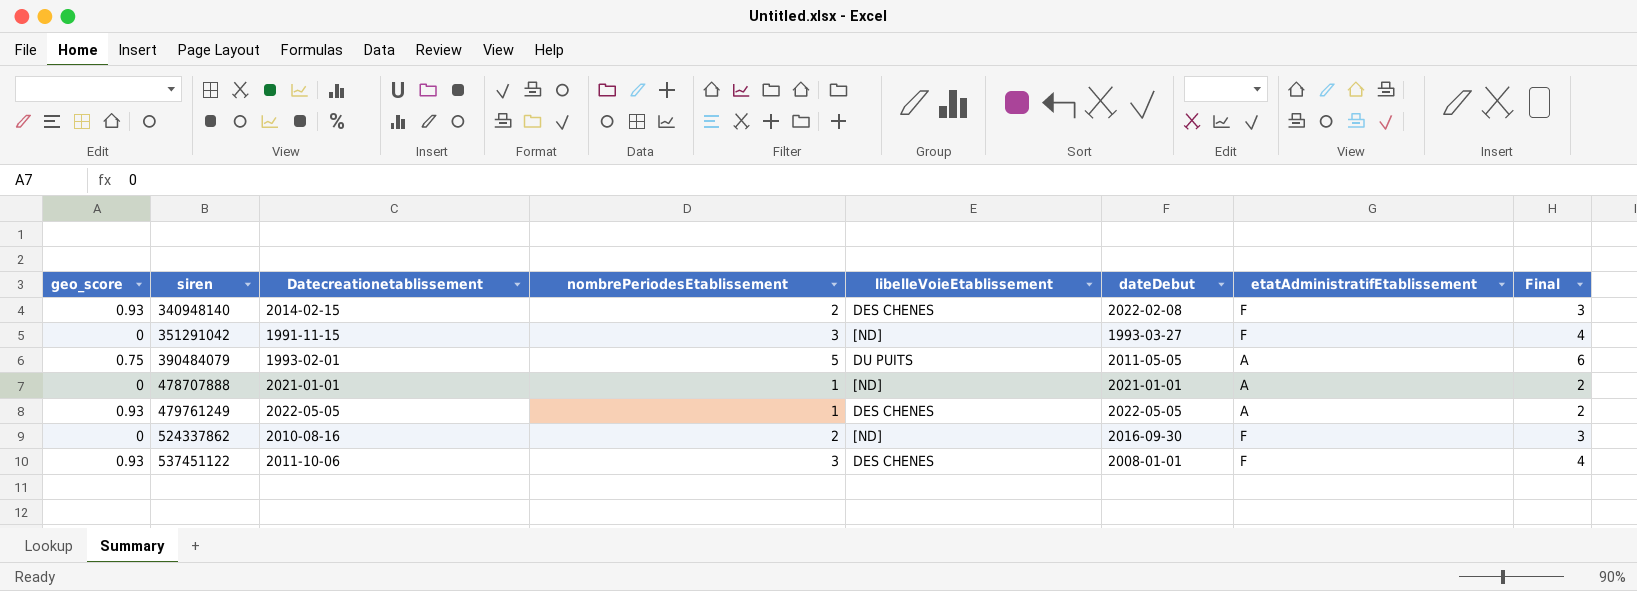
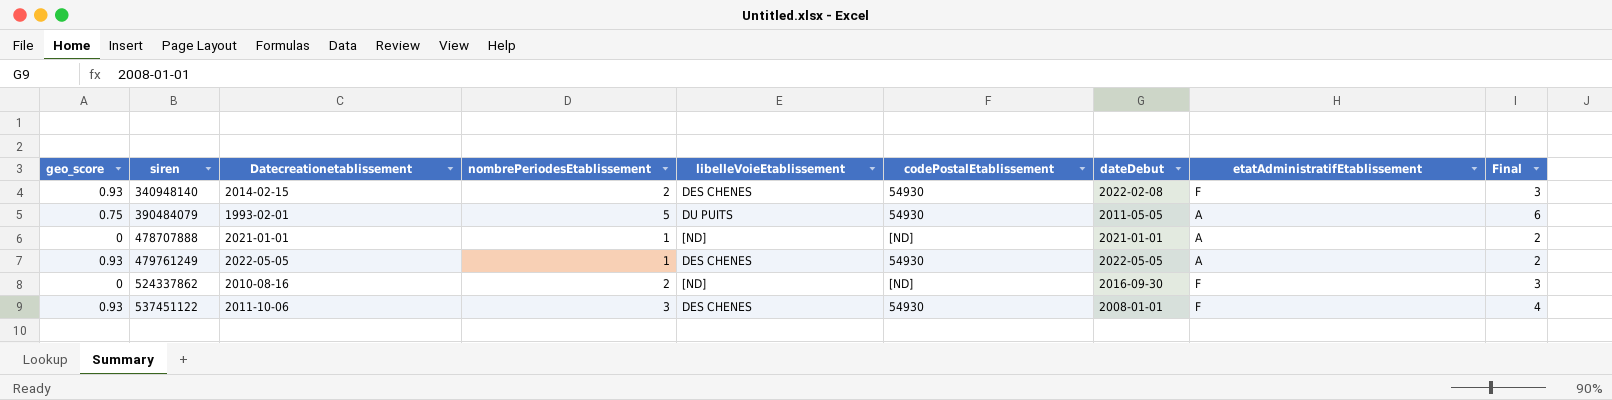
column codePostalEtablissement | position: none -> 6
row 351291042: 0 | 1991-11-15 | 3 | [ND] | 1993-03-27 | F | 4 -> none

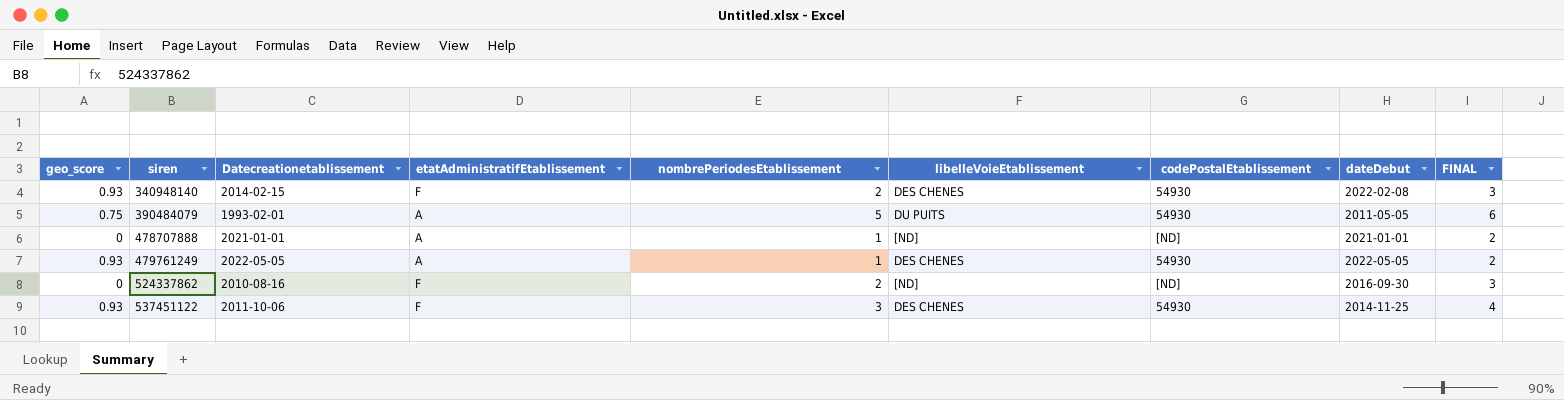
column etatAdministratifEtablissement | position: 8 -> 4
column name: Final -> FINAL
537451122 | dateDebut: 2008-01-01 -> 2014-11-25

